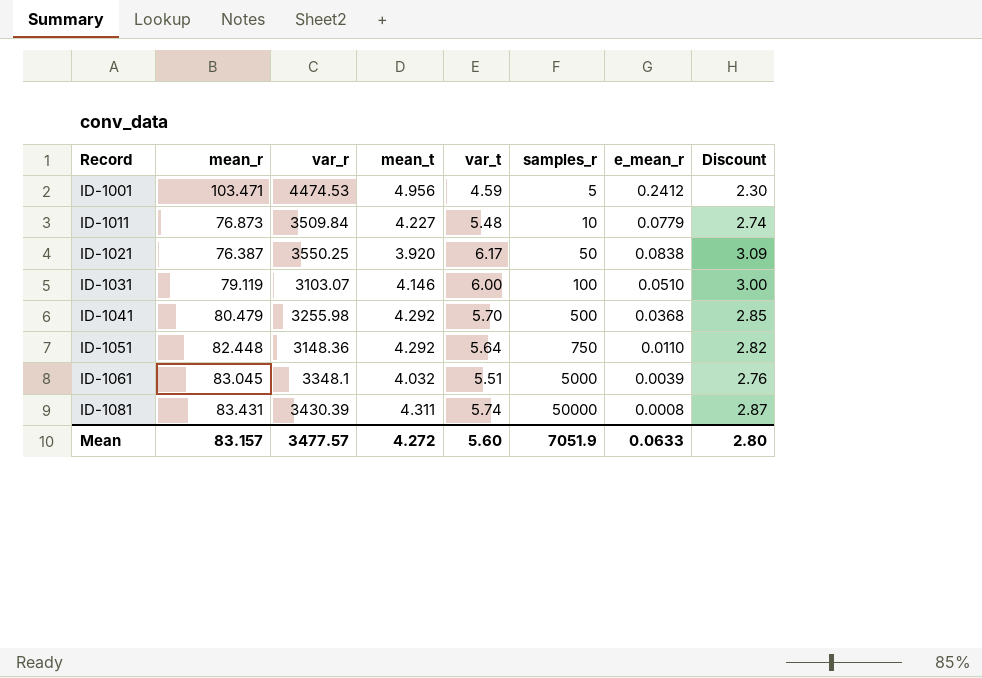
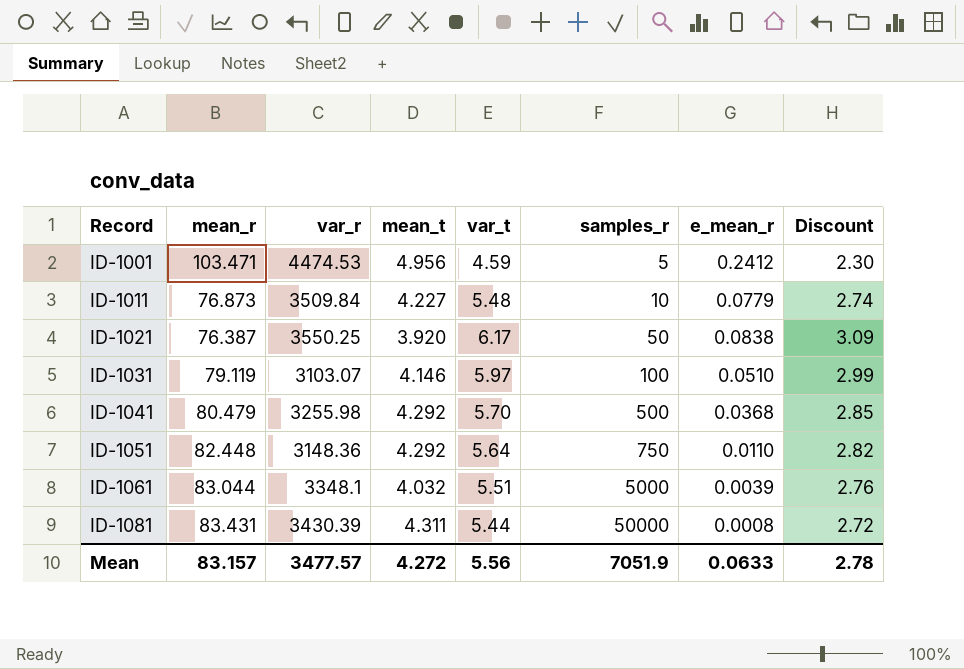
ID-1031 | var_t: 6.00 -> 5.97
ID-1031 | Discount: 3.00 -> 2.99
ID-1061 | mean_r: 83.045 -> 83.044
ID-1081 | var_t: 5.74 -> 5.44
ID-1081 | Discount: 2.87 -> 2.72
Mean | var_t: 5.60 -> 5.56
Mean | Discount: 2.80 -> 2.78

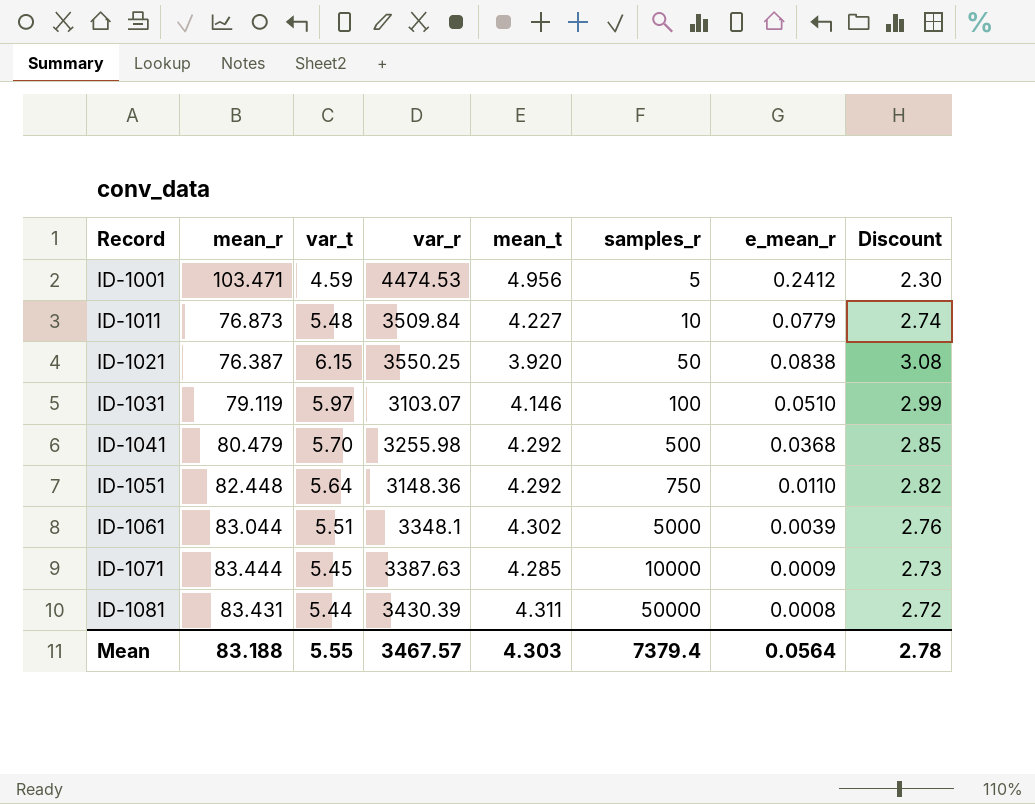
column var_t | position: 5 -> 3
ID-1021 | var_t: 6.17 -> 6.15
ID-1021 | Discount: 3.09 -> 3.08
ID-1061 | mean_t: 4.032 -> 4.302
row ID-1071: none -> 83.444 | 5.45 | 3387.63 | 4.285 | 10000 | 0.0009 | 2.73
Mean | mean_r: 83.157 -> 83.188
Mean | var_t: 5.56 -> 5.55
Mean | var_r: 3477.57 -> 3467.57
Mean | mean_t: 4.272 -> 4.303
Mean | samples_r: 7051.9 -> 7379.4
Mean | e_mean_r: 0.0633 -> 0.0564

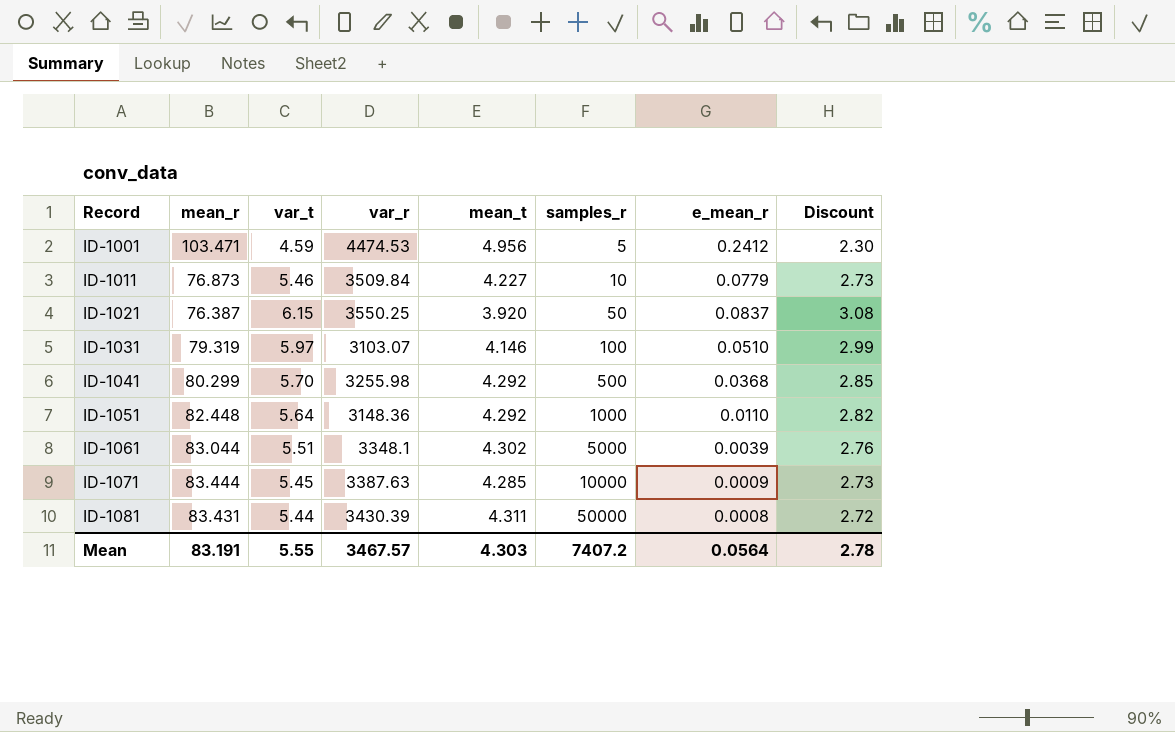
ID-1011 | var_t: 5.48 -> 5.46
ID-1011 | Discount: 2.74 -> 2.73
ID-1021 | e_mean_r: 0.0838 -> 0.0837
ID-1031 | mean_r: 79.119 -> 79.319
ID-1041 | mean_r: 80.479 -> 80.299
ID-1051 | samples_r: 750 -> 1000
Mean | mean_r: 83.188 -> 83.191
Mean | samples_r: 7379.4 -> 7407.2

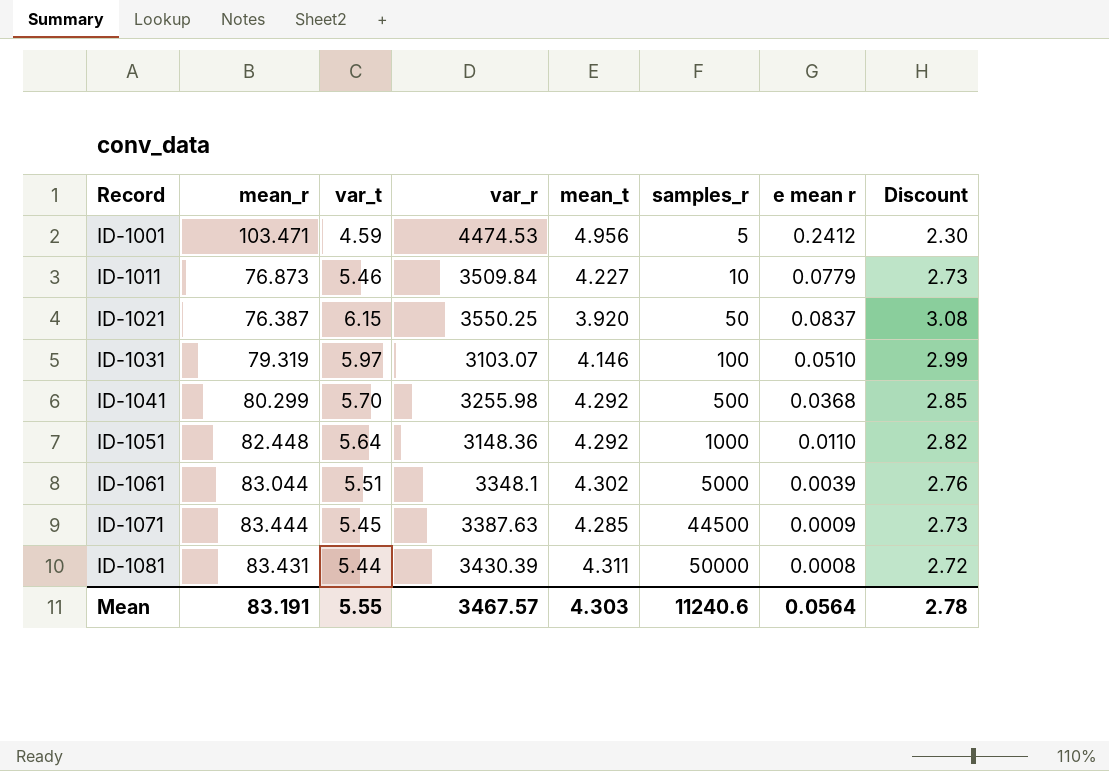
column name: e_mean_r -> e mean r
ID-1071 | samples_r: 10000 -> 44500
Mean | samples_r: 7407.2 -> 11240.6

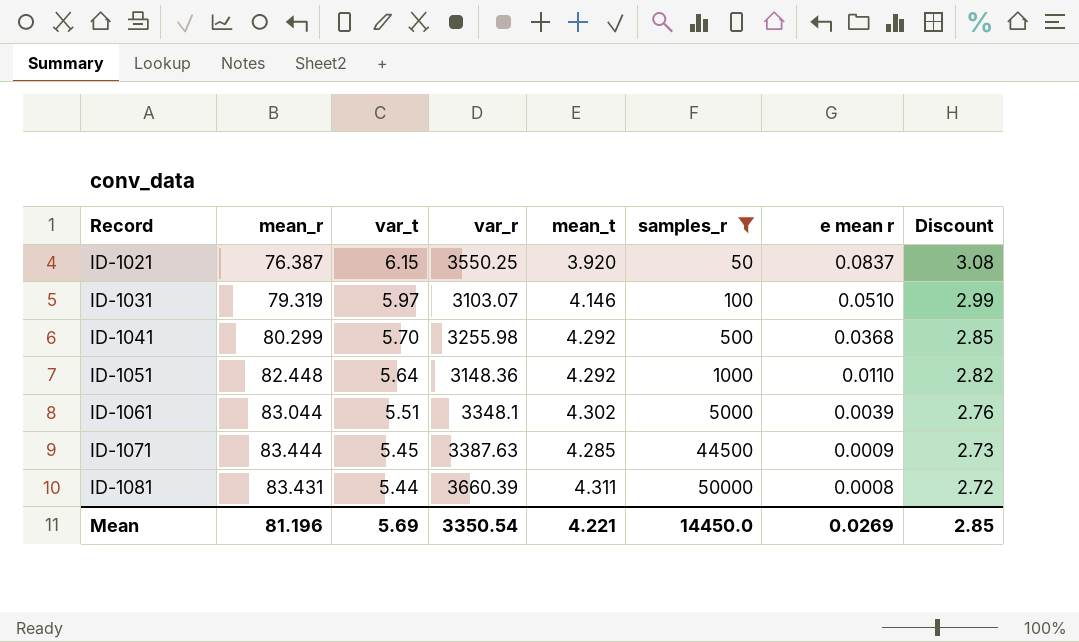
filter: none -> samples_r >= 50
ID-1081 | var_r: 3430.39 -> 3660.39
Mean | mean_r: 83.191 -> 81.196
Mean | var_t: 5.55 -> 5.69
Mean | var_r: 3467.57 -> 3350.54
Mean | mean_t: 4.303 -> 4.221
Mean | samples_r: 11240.6 -> 14450.0
Mean | e mean r: 0.0564 -> 0.0269
Mean | Discount: 2.78 -> 2.85

